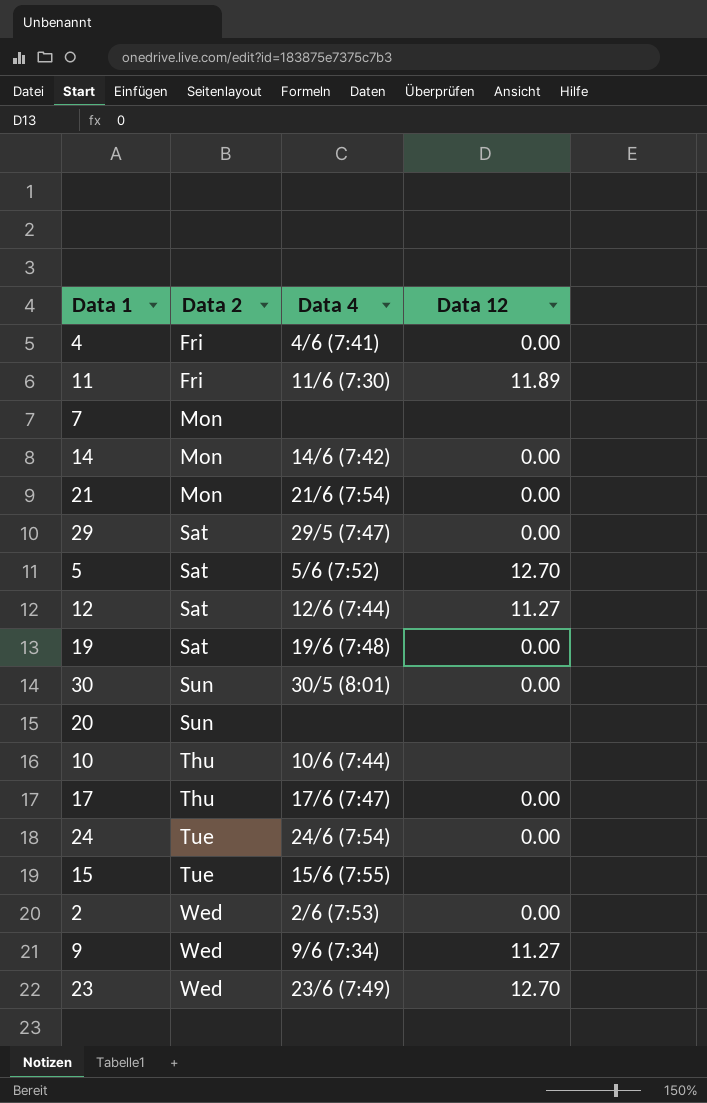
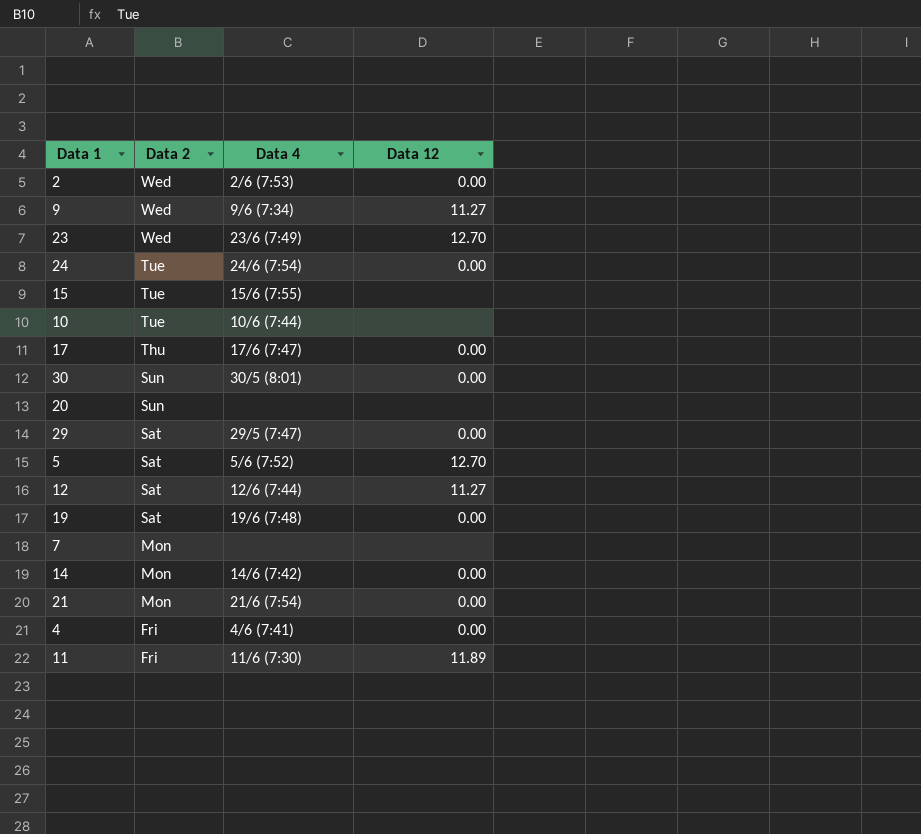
row order: Data 2 ascending -> Data 2 descending
10 | Data 2: Thu -> Tue

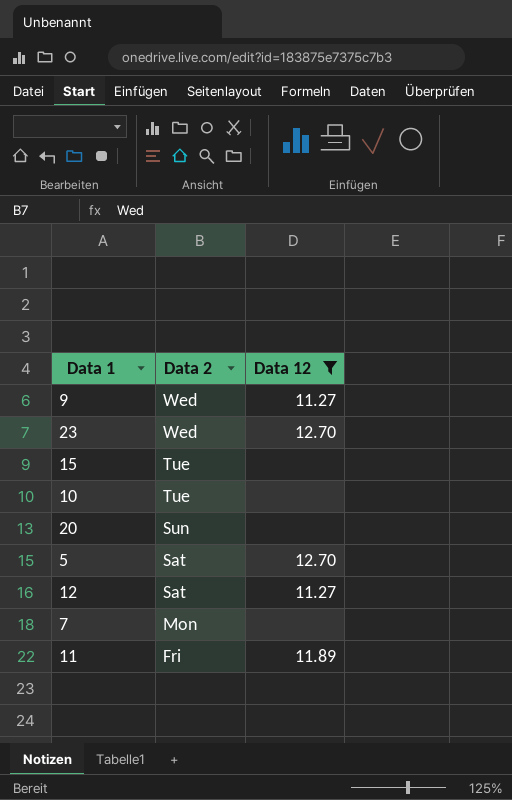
filter: none -> Data 12 != 0.00
column Data 4 | position: 3 -> none

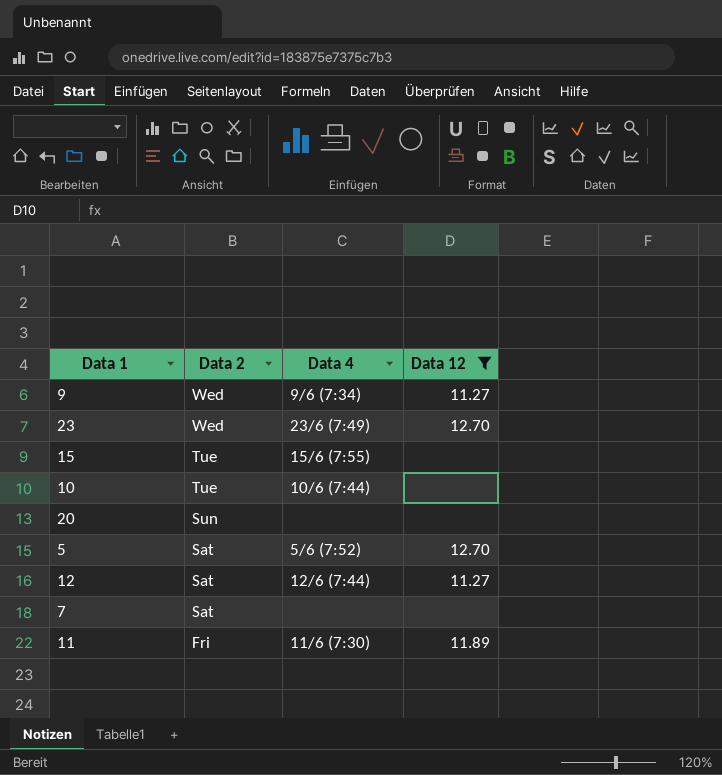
column Data 4 | position: none -> 3
7 | Data 2: Mon -> Sat

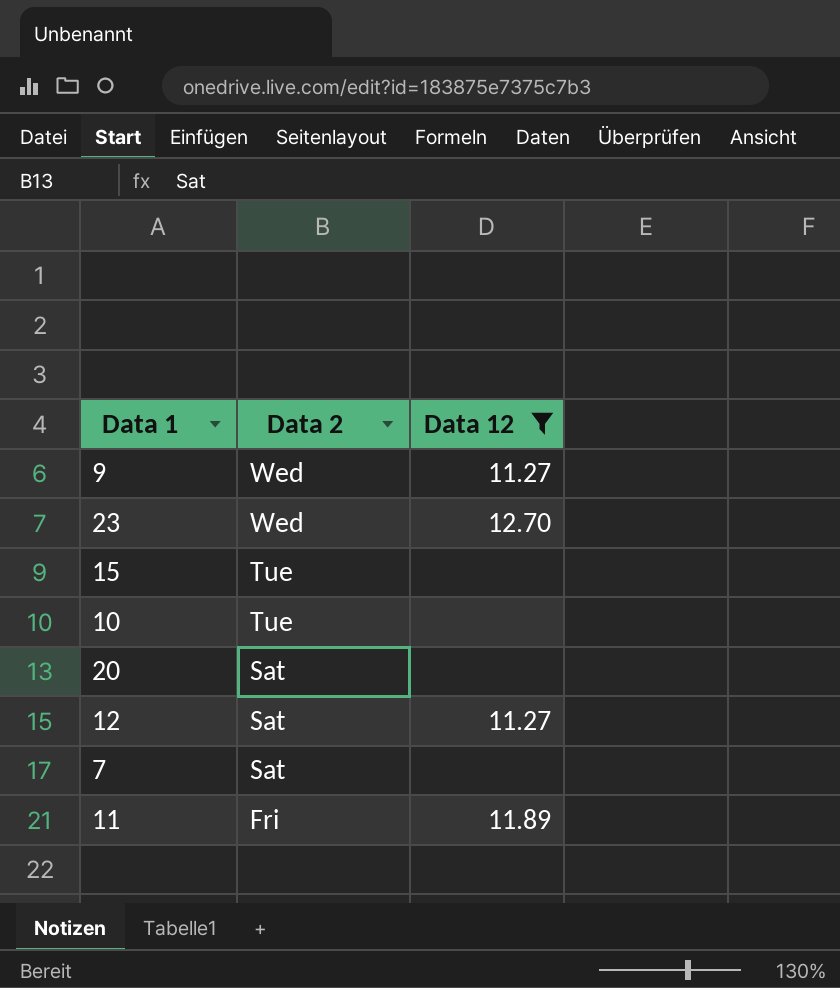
column Data 4 | position: 3 -> none
row 5: Sat | 5/6 (7:52) | 12.70 -> none
20 | Data 2: Sun -> Sat

